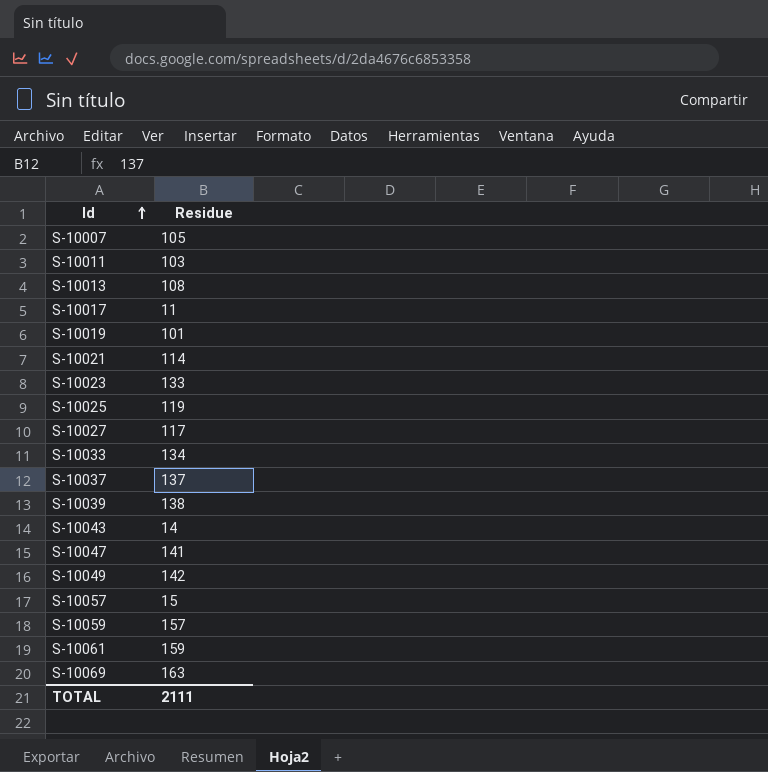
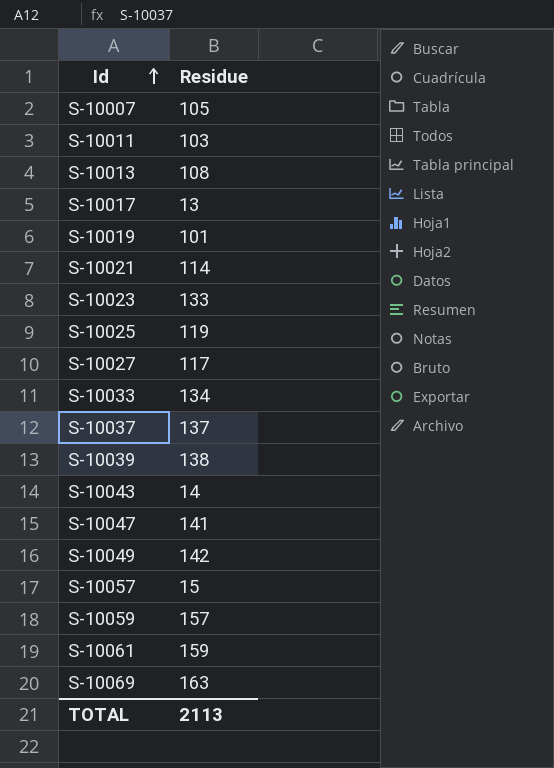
S-10017 | Residue: 11 -> 13
TOTAL | Residue: 2111 -> 2113

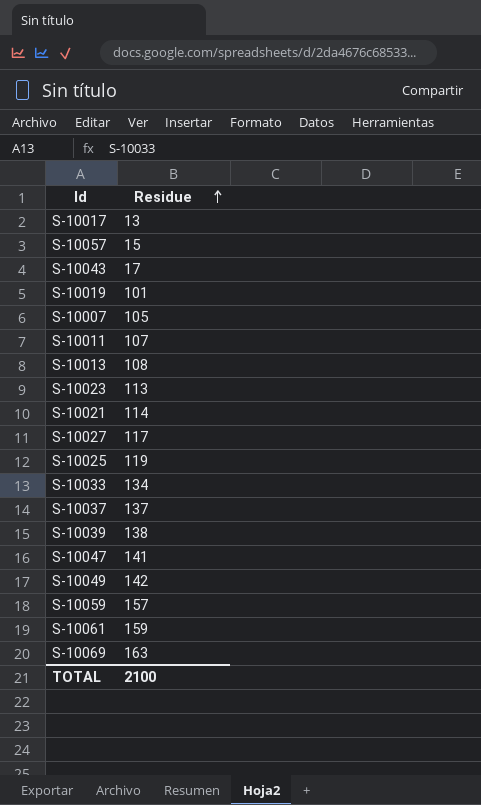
row order: Id ascending -> Residue ascending
S-10043 | Residue: 14 -> 17
S-10011 | Residue: 103 -> 107
S-10023 | Residue: 133 -> 113
TOTAL | Residue: 2113 -> 2100

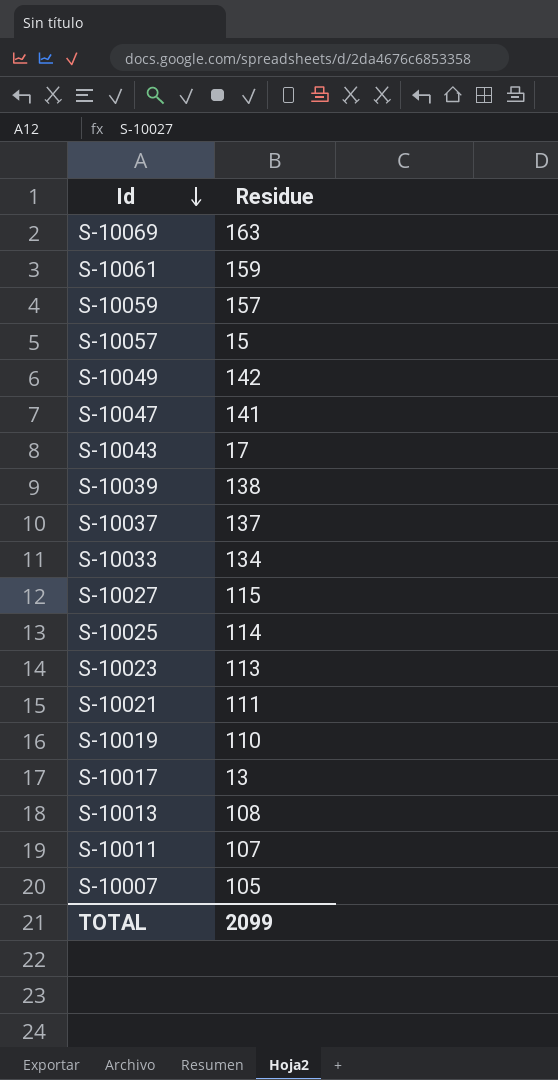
row order: Residue ascending -> Id descending
S-10027 | Residue: 117 -> 115
S-10025 | Residue: 119 -> 114
S-10021 | Residue: 114 -> 111
S-10019 | Residue: 101 -> 110
TOTAL | Residue: 2100 -> 2099

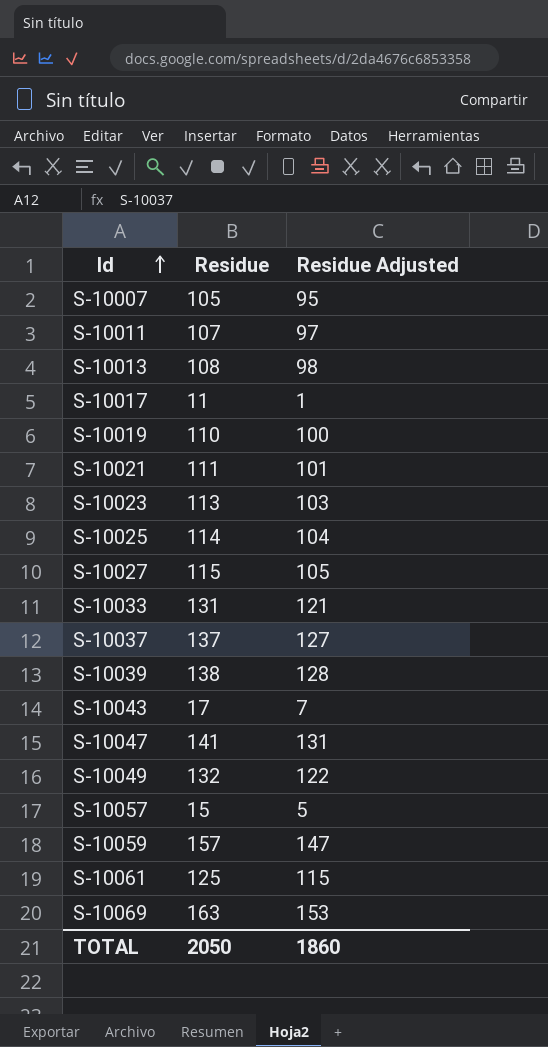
row order: Id descending -> Id ascending
column Residue Adjusted | formula: none -> [Residue] - 10
S-10017 | Residue: 13 -> 11
S-10033 | Residue: 134 -> 131
S-10049 | Residue: 142 -> 132
S-10061 | Residue: 159 -> 125
TOTAL | Residue: 2099 -> 2050

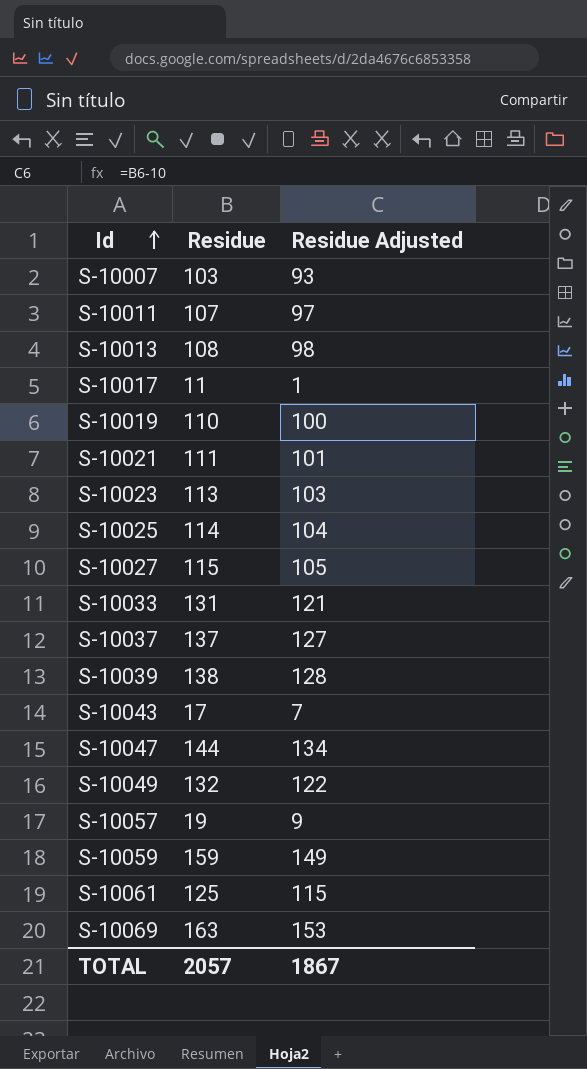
S-10007 | Residue: 105 -> 103
S-10007 | Residue Adjusted: 95 -> 93
S-10047 | Residue: 141 -> 144
S-10047 | Residue Adjusted: 131 -> 134
S-10057 | Residue: 15 -> 19
S-10057 | Residue Adjusted: 5 -> 9
S-10059 | Residue: 157 -> 159
S-10059 | Residue Adjusted: 147 -> 149
TOTAL | Residue: 2050 -> 2057
TOTAL | Residue Adjusted: 1860 -> 1867

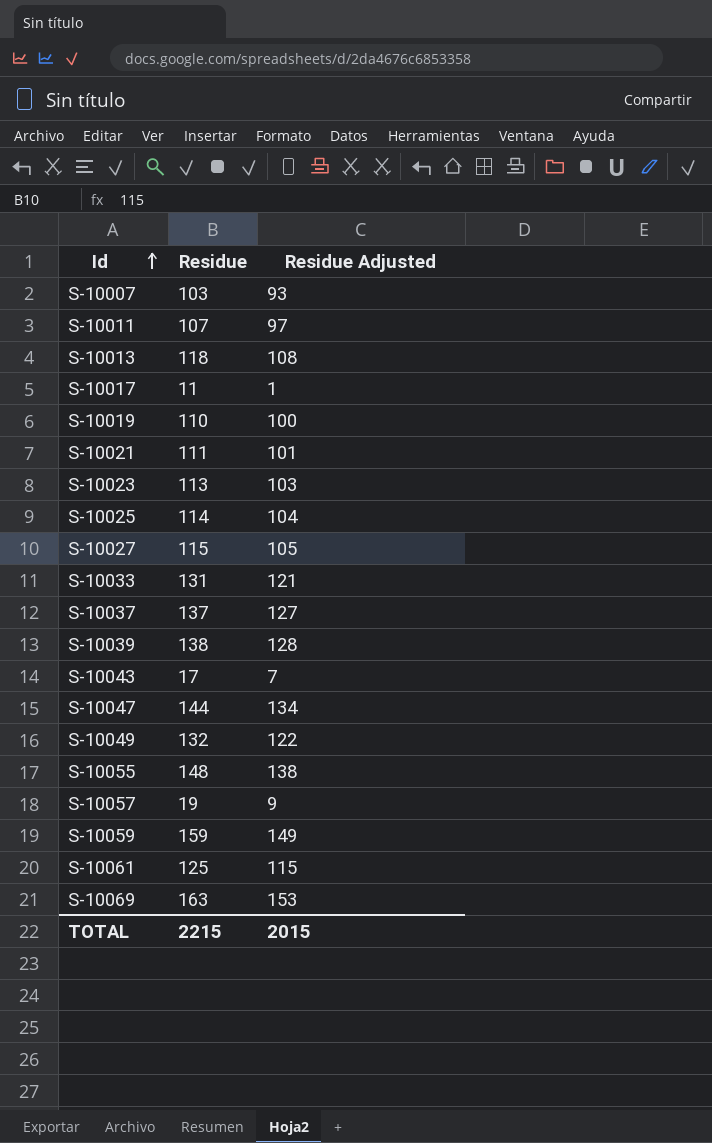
S-10013 | Residue: 108 -> 118
S-10013 | Residue Adjusted: 98 -> 108
row S-10055: none -> 148 | 138
TOTAL | Residue: 2057 -> 2215
TOTAL | Residue Adjusted: 1867 -> 2015

